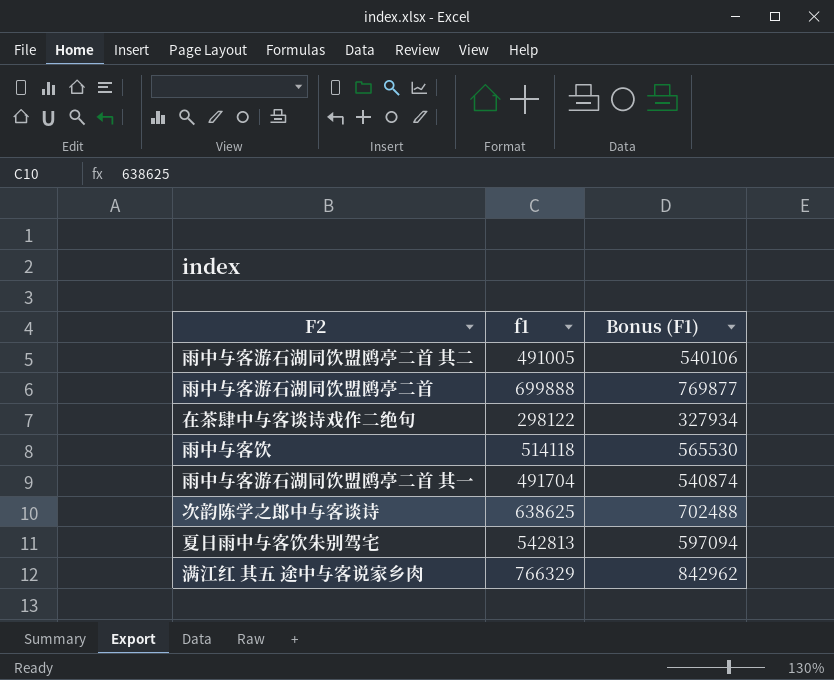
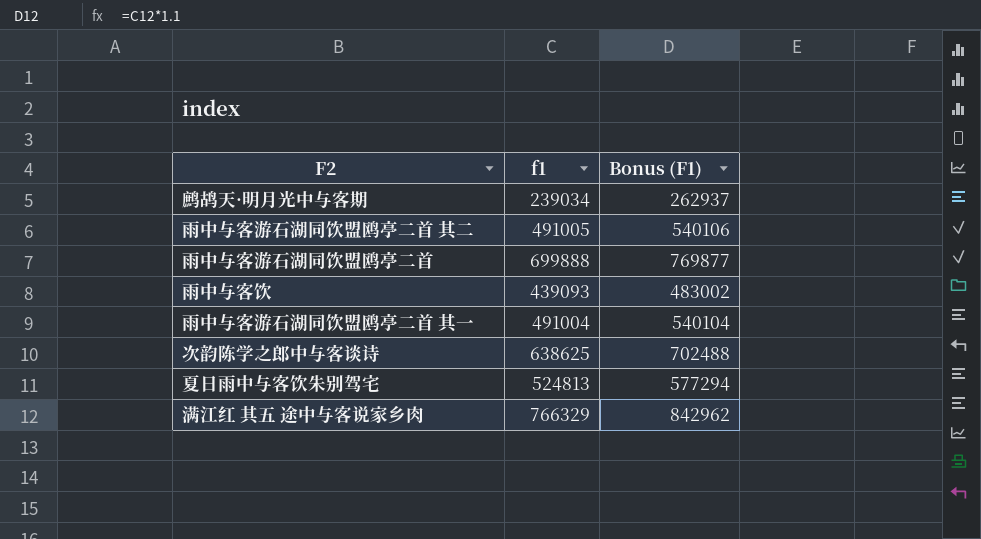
row 在茶肆中与客谈诗戏作二绝句: 298122 | 327934 -> none
row 鹧鸪天·明月光中与客期: none -> 239034 | 262937
雨中与客饮 | f1: 514118 -> 439093
雨中与客饮 | Bonus (F1): 565530 -> 483002
雨中与客游石湖同饮盟鸥亭二首 其一 | f1: 491704 -> 491004
雨中与客游石湖同饮盟鸥亭二首 其一 | Bonus (F1): 540874 -> 540104
夏日雨中与客饮朱别驾宅 | f1: 542813 -> 524813
夏日雨中与客饮朱别驾宅 | Bonus (F1): 597094 -> 577294

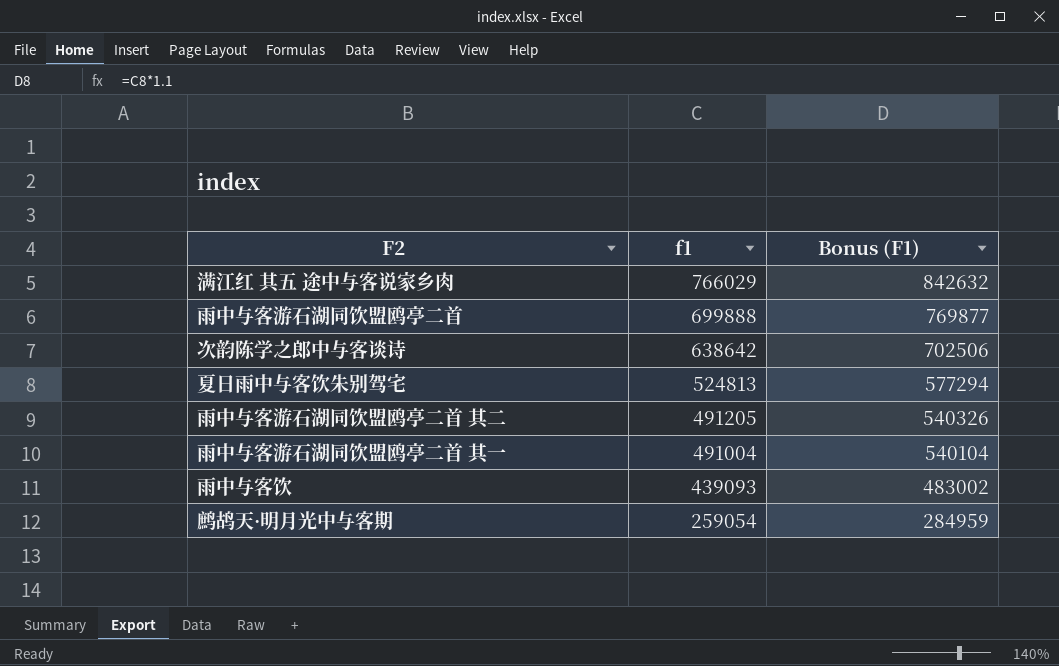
row order: none -> f1 descending
满江红 其五 途中与客说家乡肉 | f1: 766329 -> 766029
满江红 其五 途中与客说家乡肉 | Bonus (F1): 842962 -> 842632
次韵陈学之郎中与客谈诗 | f1: 638625 -> 638642
次韵陈学之郎中与客谈诗 | Bonus (F1): 702488 -> 702506
雨中与客游石湖同饮盟鸥亭二首 其二 | f1: 491005 -> 491205
雨中与客游石湖同饮盟鸥亭二首 其二 | Bonus (F1): 540106 -> 540326
鹧鸪天·明月光中与客期 | f1: 239034 -> 259054
鹧鸪天·明月光中与客期 | Bonus (F1): 262937 -> 284959

